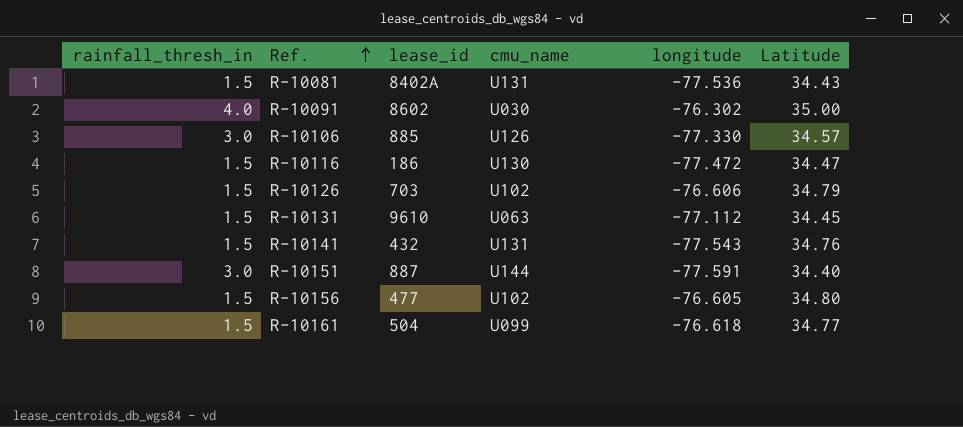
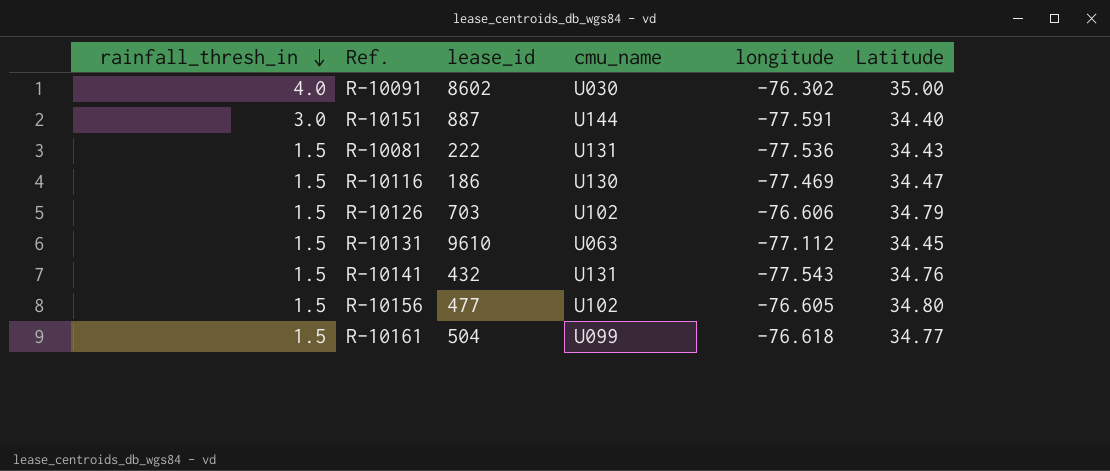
row order: Ref. ascending -> rainfall_thresh_in descending
row R-10106: 3.0 | 885 | U126 | -77.330 | 34.57 -> none
R-10081 | lease_id: 8402A -> 222
R-10116 | longitude: -77.472 -> -77.469

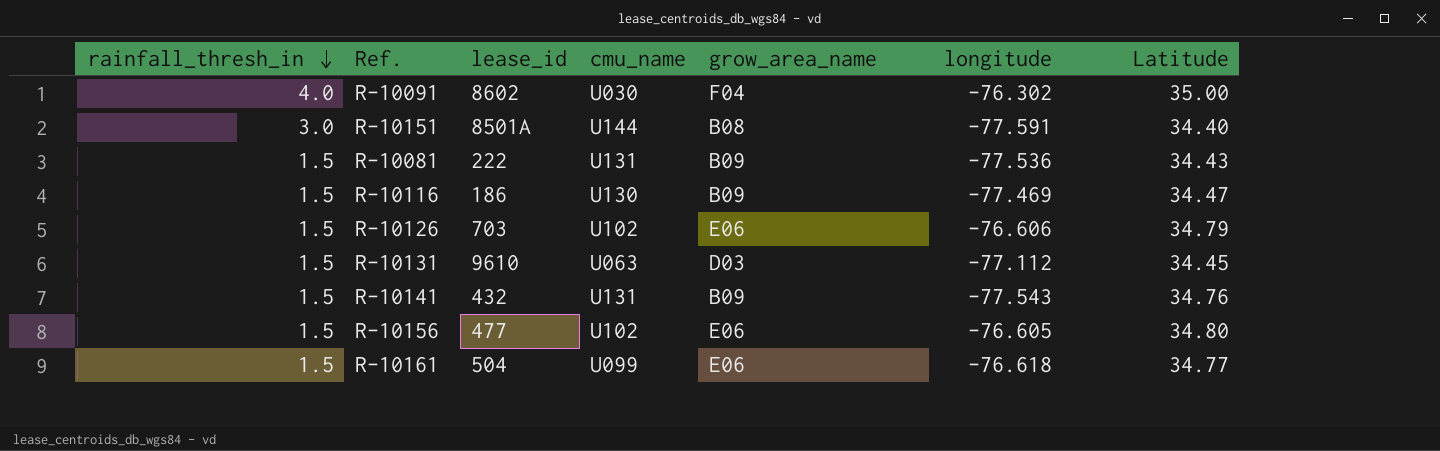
column grow_area_name | position: none -> 5
R-10151 | lease_id: 887 -> 8501A

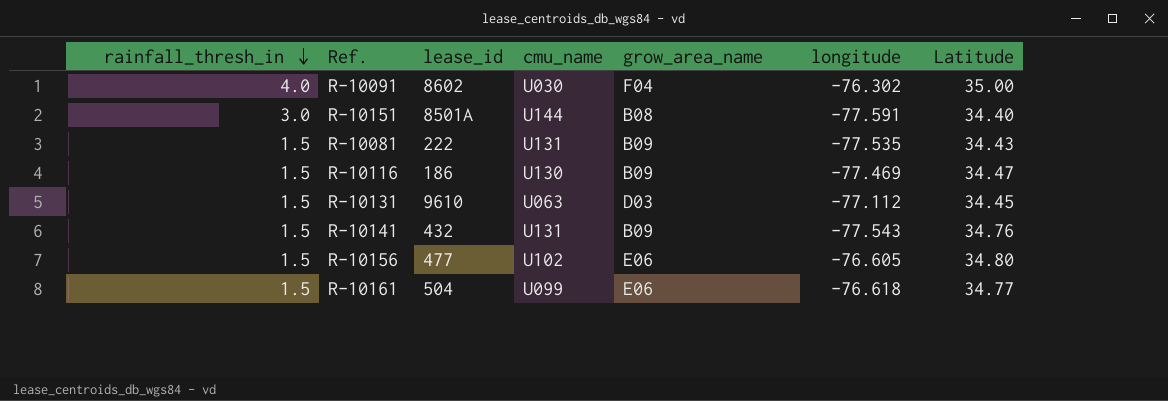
row R-10126: 1.5 | 703 | U102 | E06 | -76.606 | 34.79 -> none
R-10081 | longitude: -77.536 -> -77.535

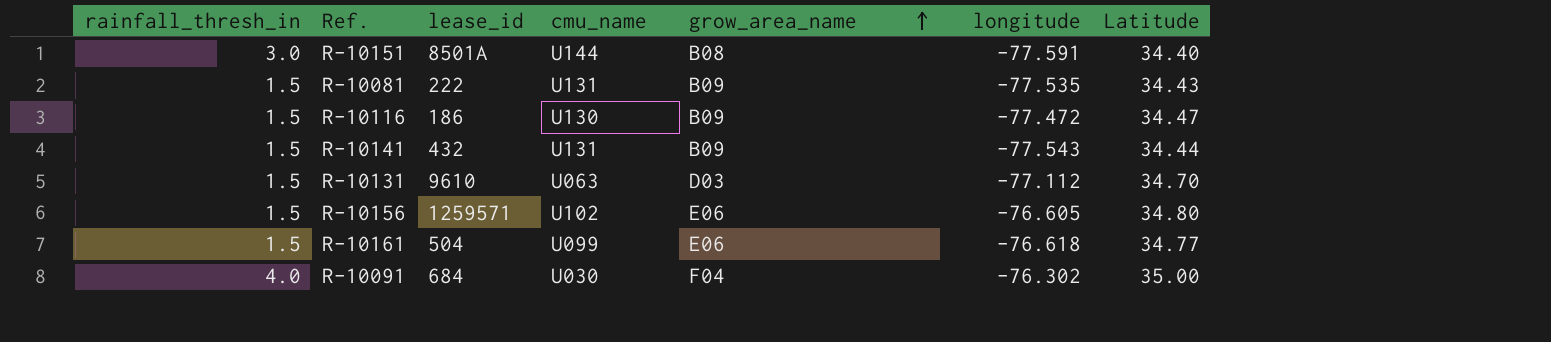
row order: rainfall_thresh_in descending -> grow_area_name ascending
R-10116 | longitude: -77.469 -> -77.472
R-10141 | Latitude: 34.76 -> 34.44
R-10131 | Latitude: 34.45 -> 34.70
R-10156 | lease_id: 477 -> 1259571
R-10091 | lease_id: 8602 -> 684

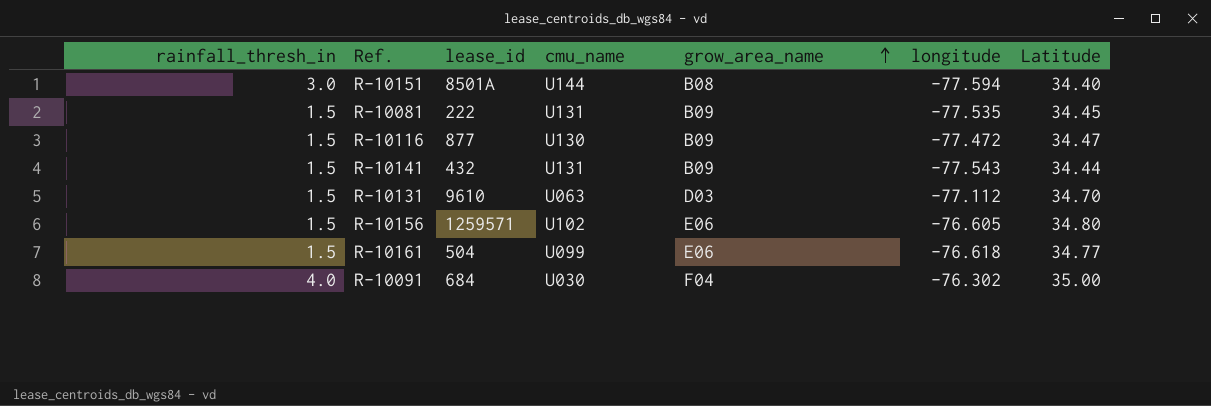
R-10151 | longitude: -77.591 -> -77.594
R-10081 | Latitude: 34.43 -> 34.45
R-10116 | lease_id: 186 -> 877

